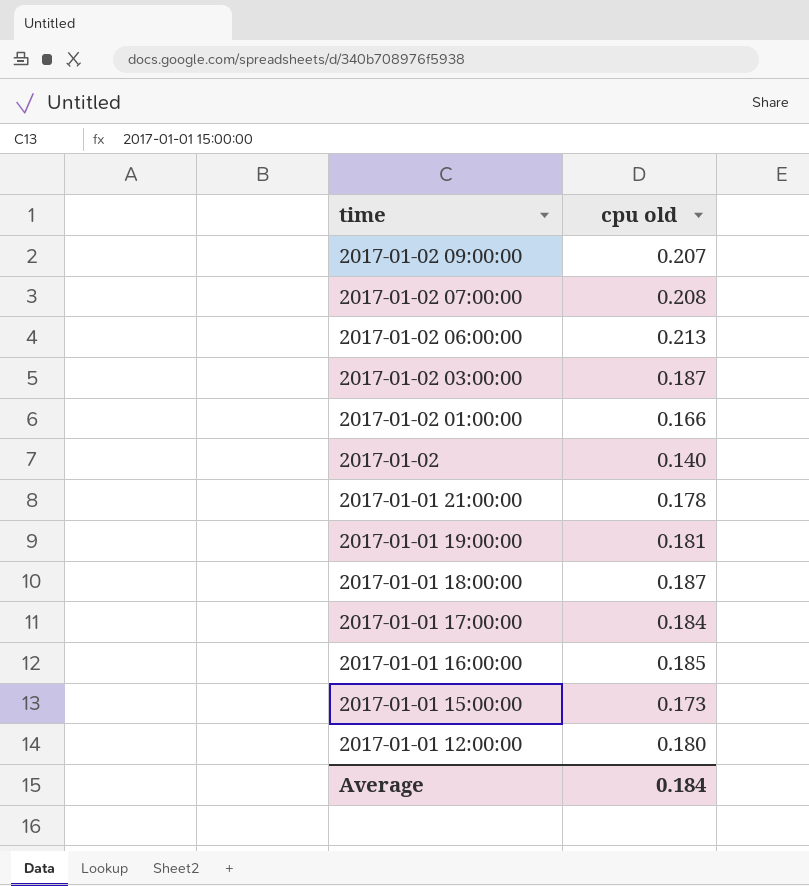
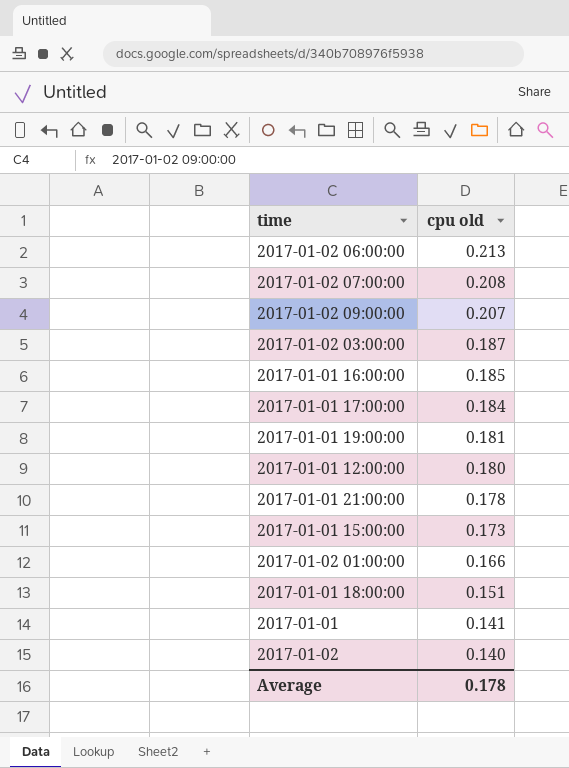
row order: time descending -> cpu old descending
2017-01-01 18:00:00 | cpu old: 0.187 -> 0.151
row 2017-01-01: none -> 0.141
Average | cpu old: 0.184 -> 0.178

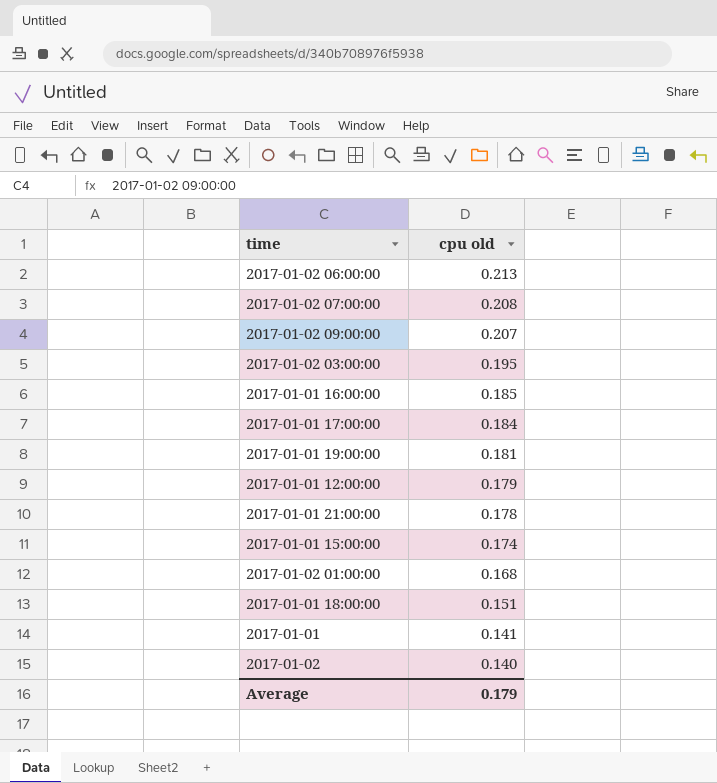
2017-01-02 03:00:00 | cpu old: 0.187 -> 0.195
2017-01-01 12:00:00 | cpu old: 0.180 -> 0.179
2017-01-01 15:00:00 | cpu old: 0.173 -> 0.174
2017-01-02 01:00:00 | cpu old: 0.166 -> 0.168
Average | cpu old: 0.178 -> 0.179

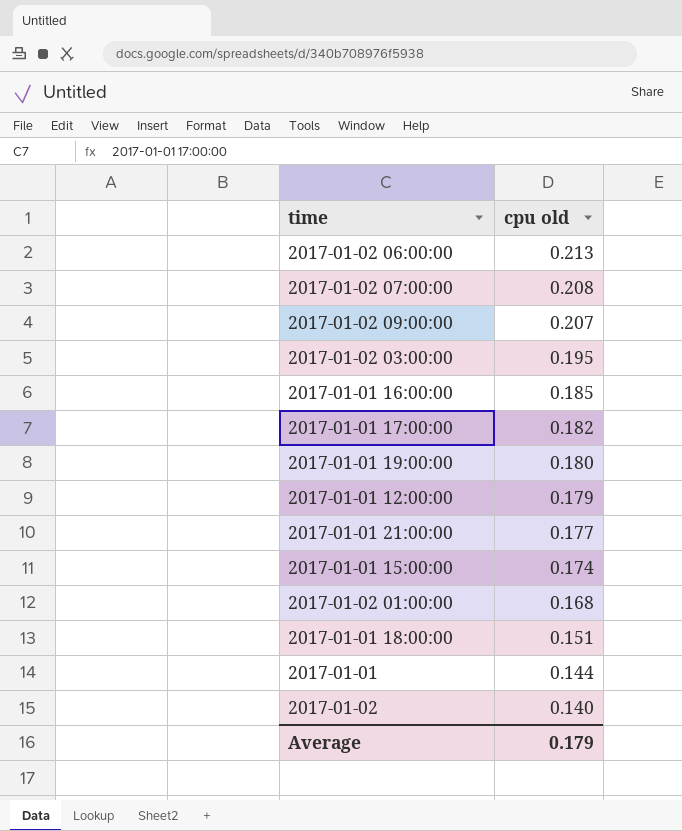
2017-01-01 17:00:00 | cpu old: 0.184 -> 0.182
2017-01-01 19:00:00 | cpu old: 0.181 -> 0.180
2017-01-01 21:00:00 | cpu old: 0.178 -> 0.177
2017-01-01 | cpu old: 0.141 -> 0.144

